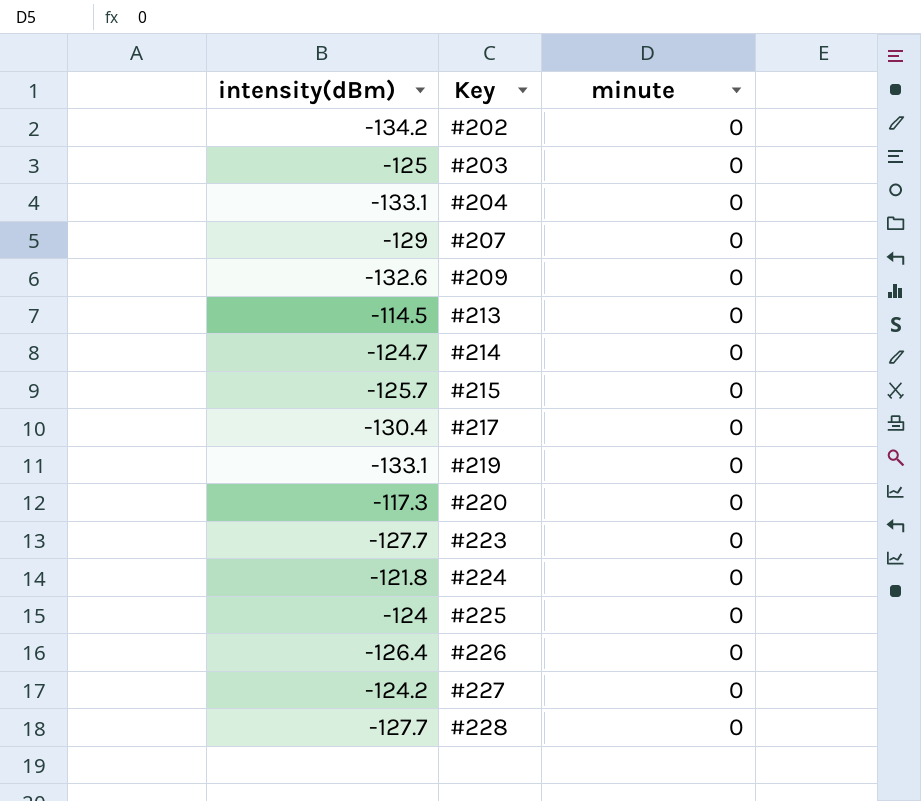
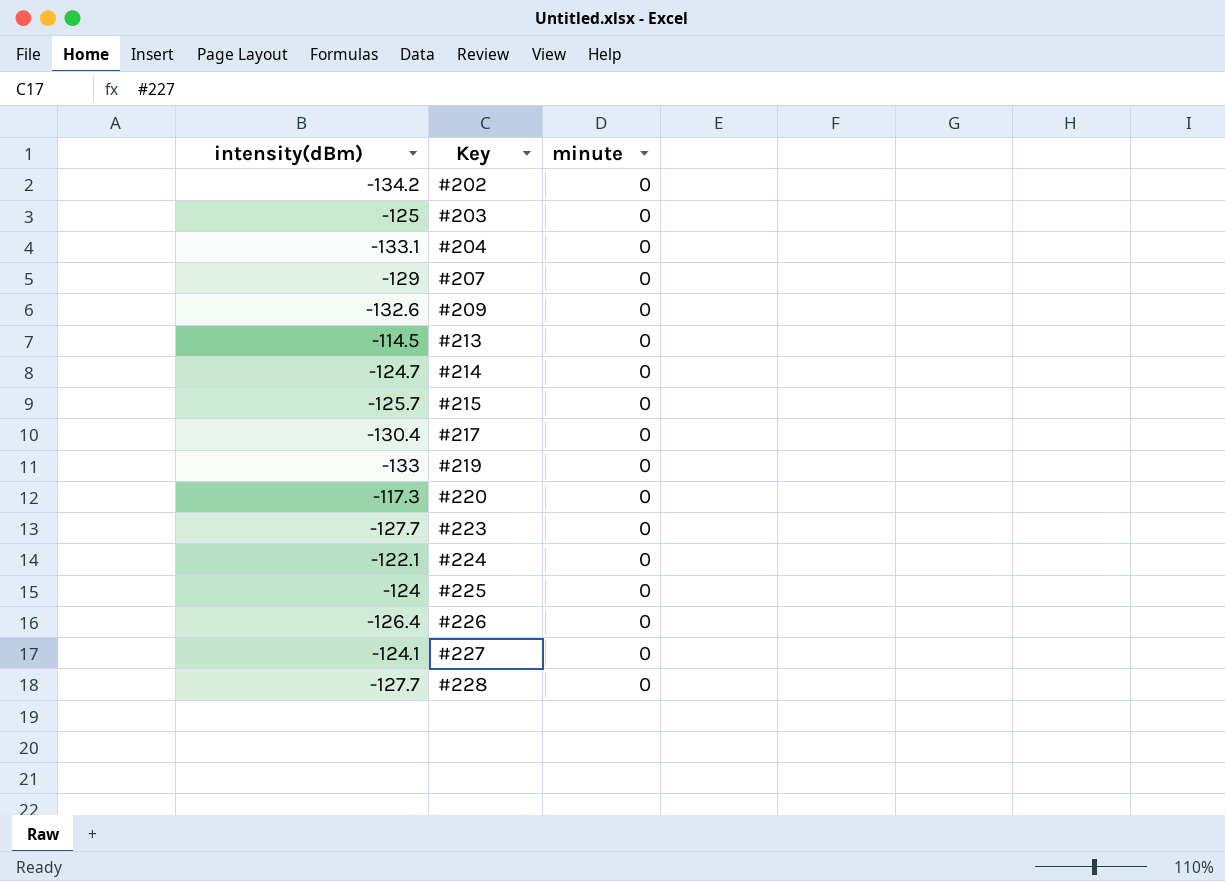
#219 | intensity(dBm): -133.1 -> -133
#224 | intensity(dBm): -121.8 -> -122.1
#227 | intensity(dBm): -124.2 -> -124.1

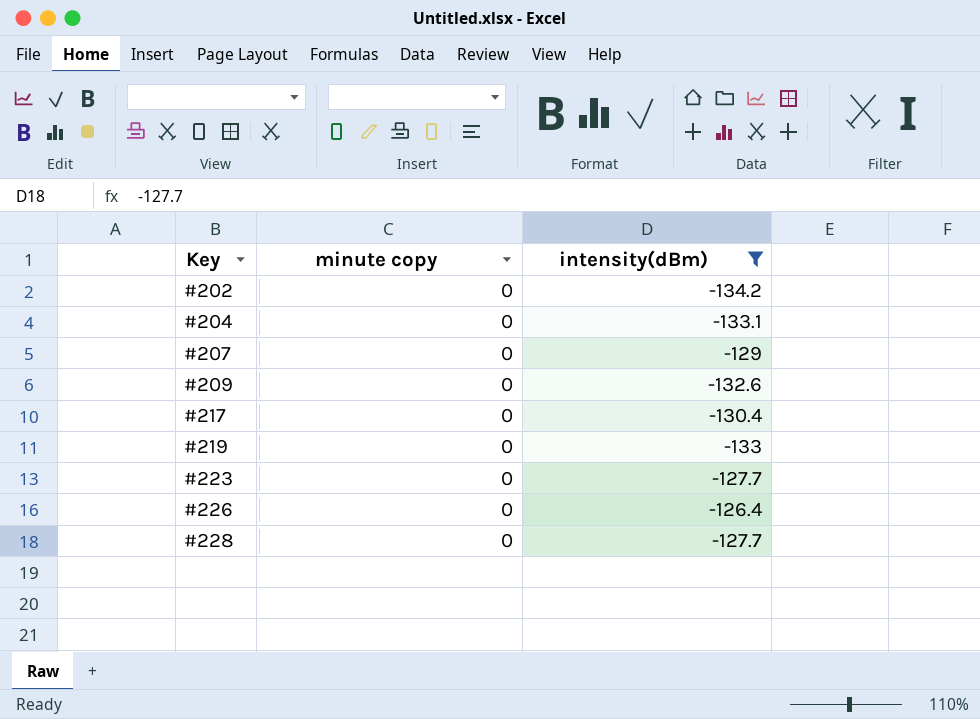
filter: none -> intensity(dBm) <= -126.4
column name: minute -> minute copy
column intensity(dBm) | position: 1 -> 3

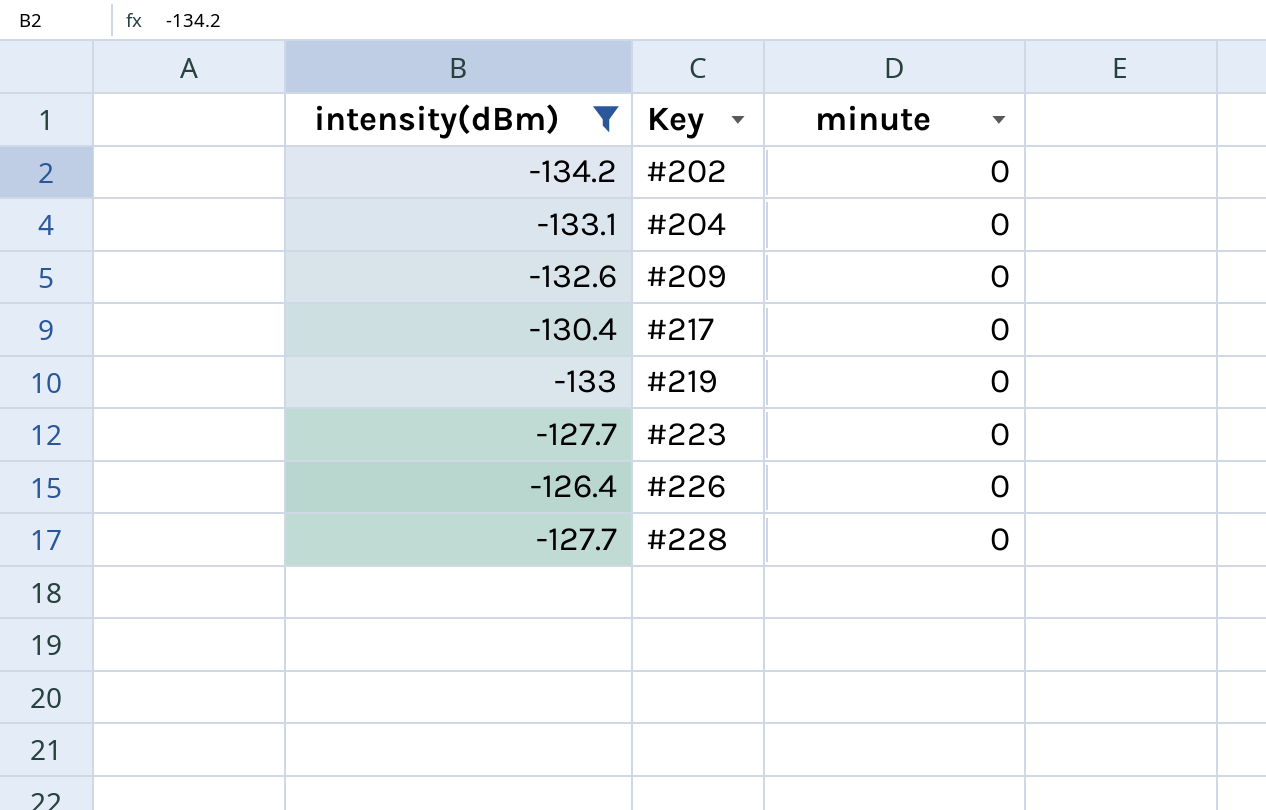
column intensity(dBm) | position: 3 -> 1
column name: minute copy -> minute
row #207: 0 | -129 -> none

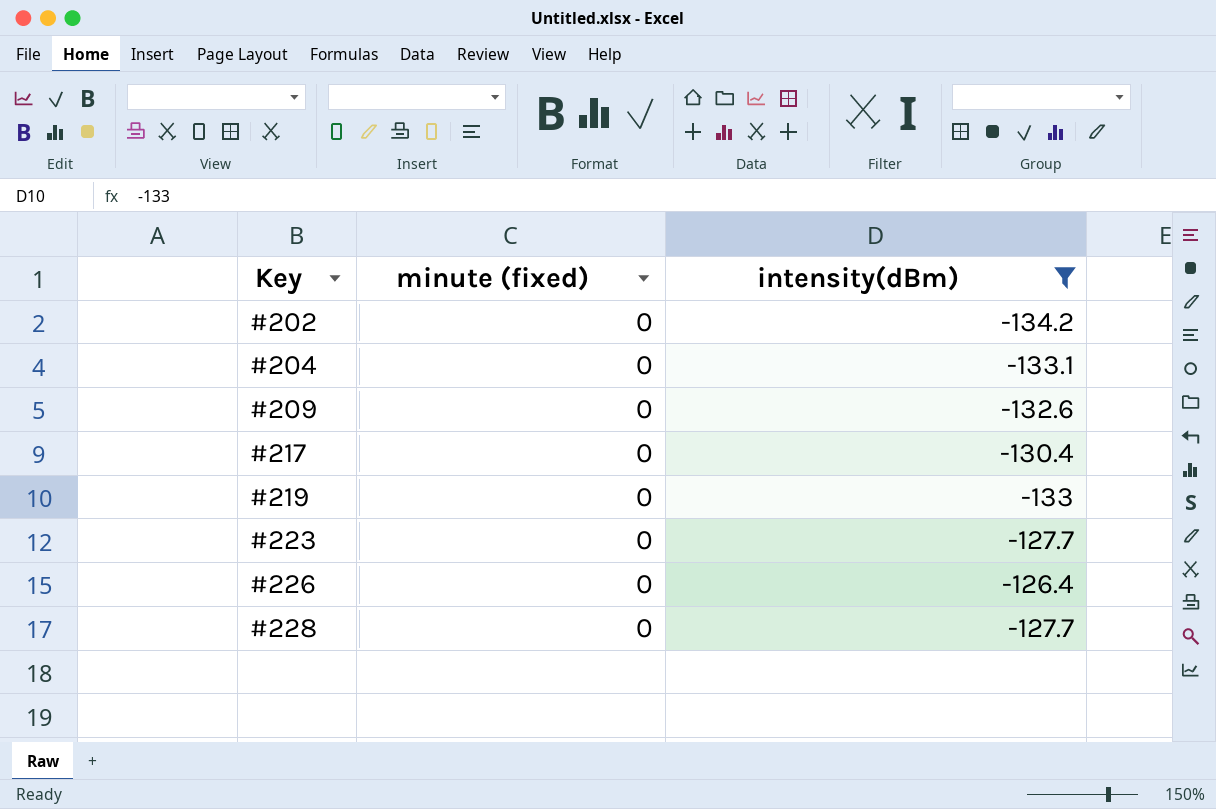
column name: minute -> minute (fixed)
column intensity(dBm) | position: 1 -> 3

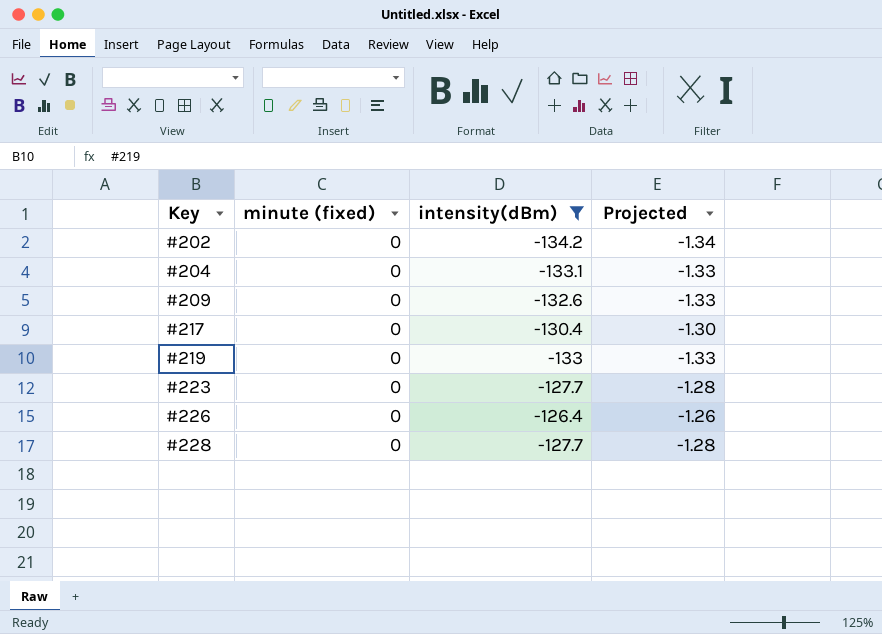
column Projected | formula: none -> [intensity(dBm)] * 0.01

